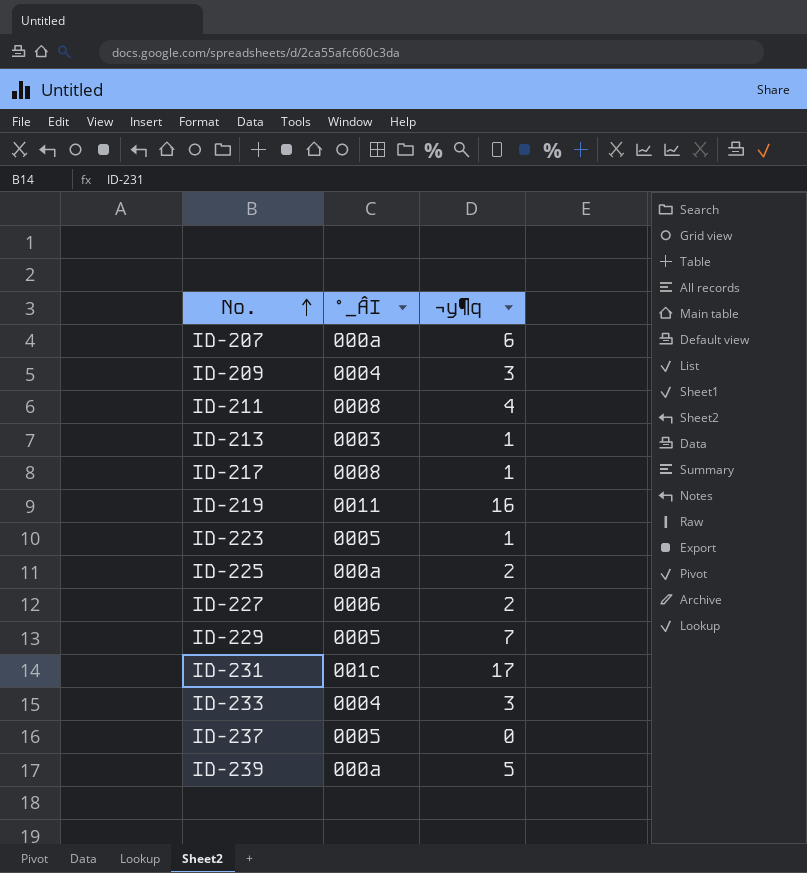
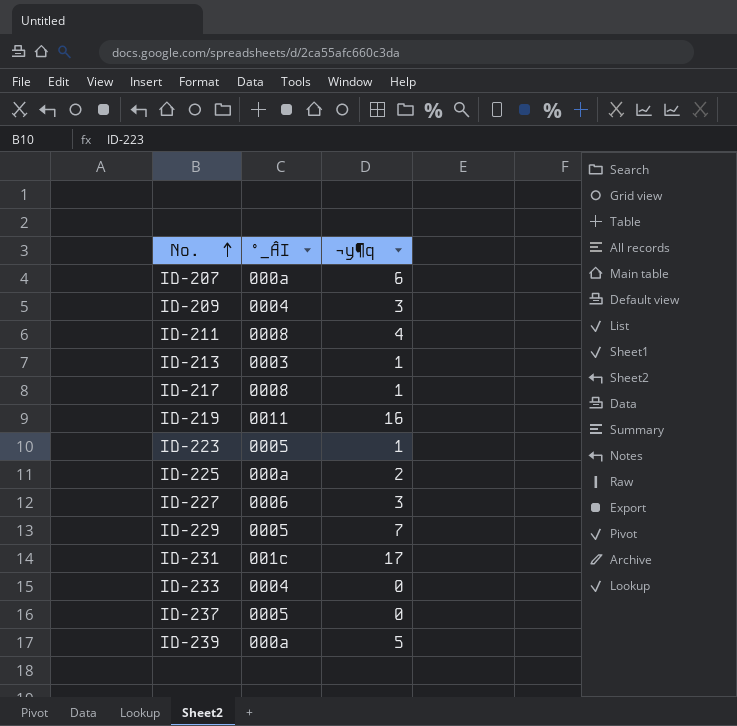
ID-227 | ¬y¶q: 2 -> 3
ID-233 | ¬y¶q: 3 -> 0

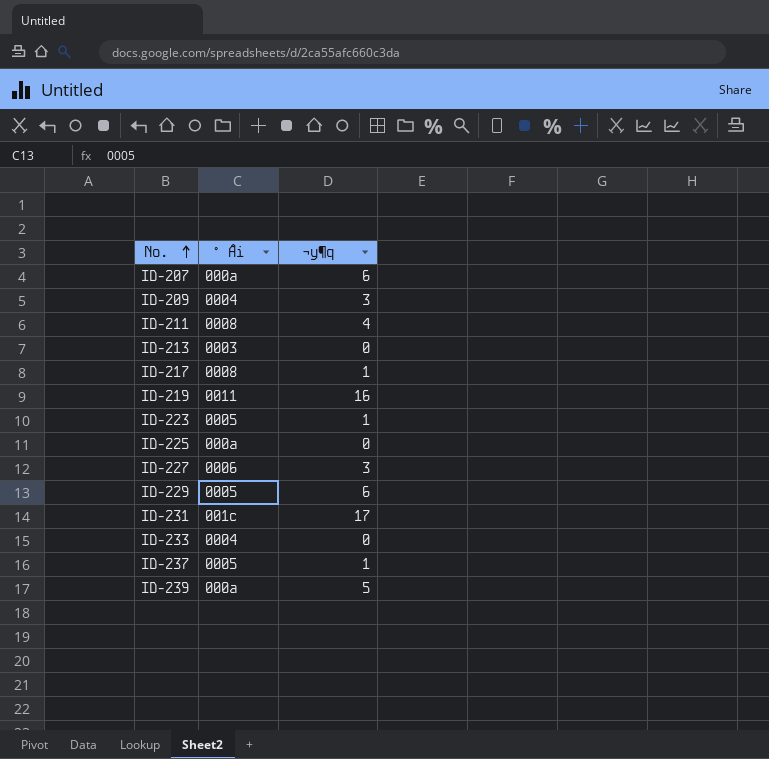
column name: °_ÂI -> ° Âi
ID-213 | ¬y¶q: 1 -> 0
ID-225 | ¬y¶q: 2 -> 0
ID-229 | ¬y¶q: 7 -> 6
ID-237 | ¬y¶q: 0 -> 1

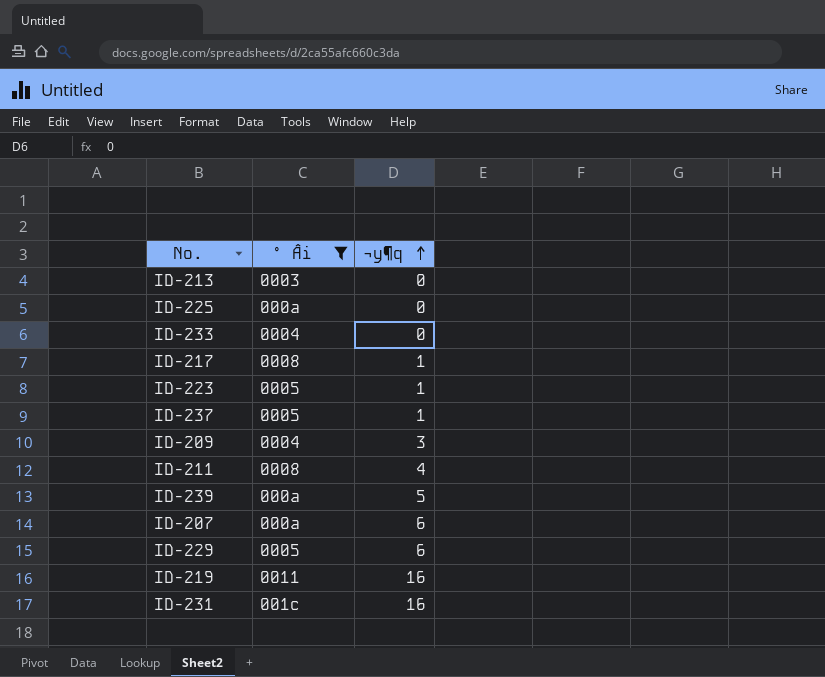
filter: none -> ° Âi != 0006
row order: No. ascending -> ¬y¶q ascending
ID-231 | ¬y¶q: 17 -> 16

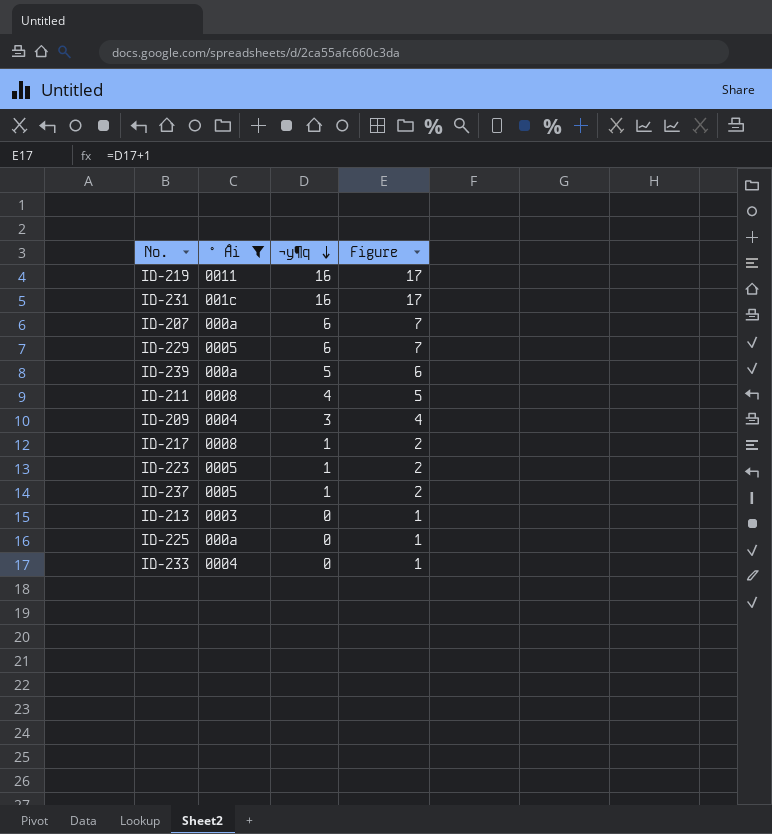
row order: ¬y¶q ascending -> ¬y¶q descending
column Figure | formula: none -> [¬y¶q] + 1

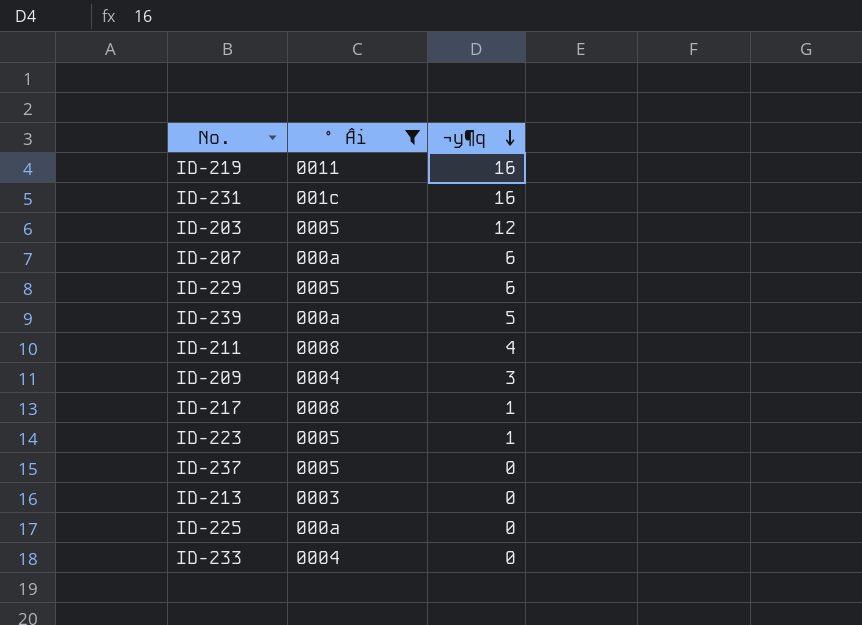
column Figure | formula: [¬y¶q] + 1 -> none
row ID-203: none -> 0005 | 12
ID-237 | ¬y¶q: 1 -> 0

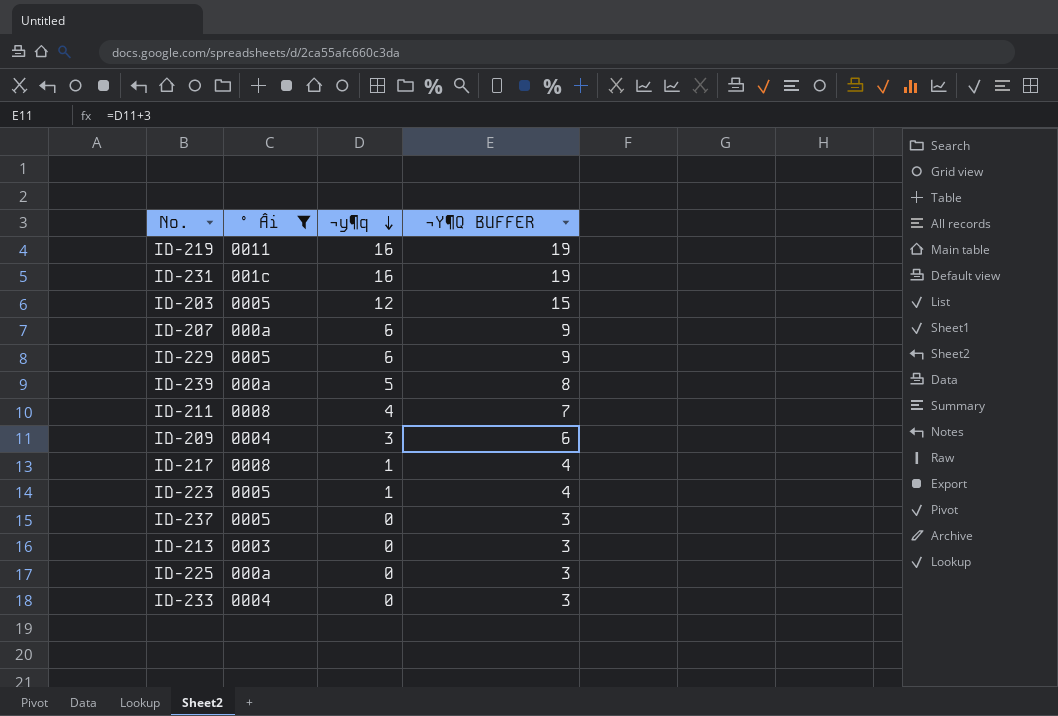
column ¬Y¶Q BUFFER | formula: none -> [¬y¶q] + 3

